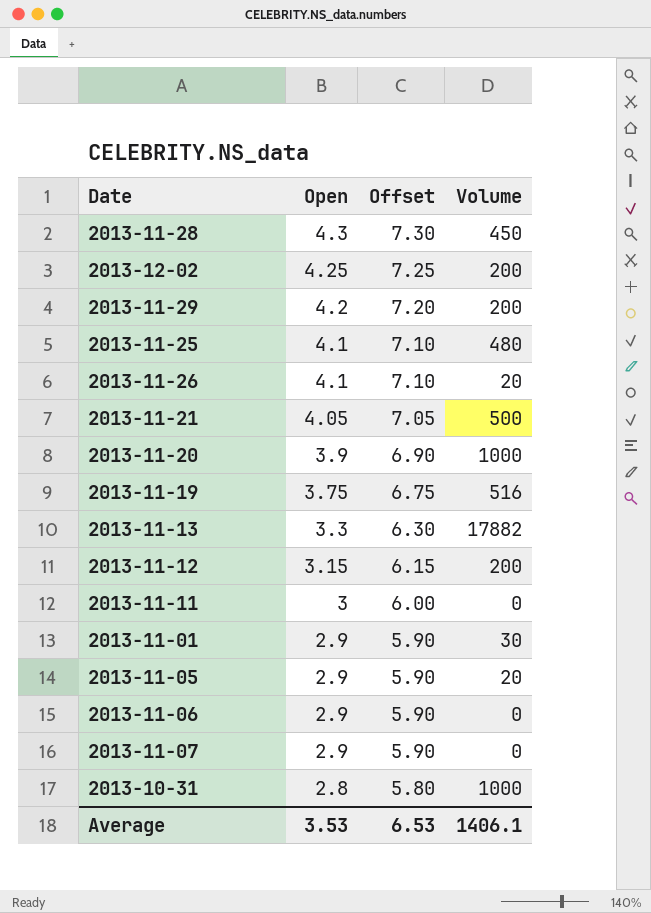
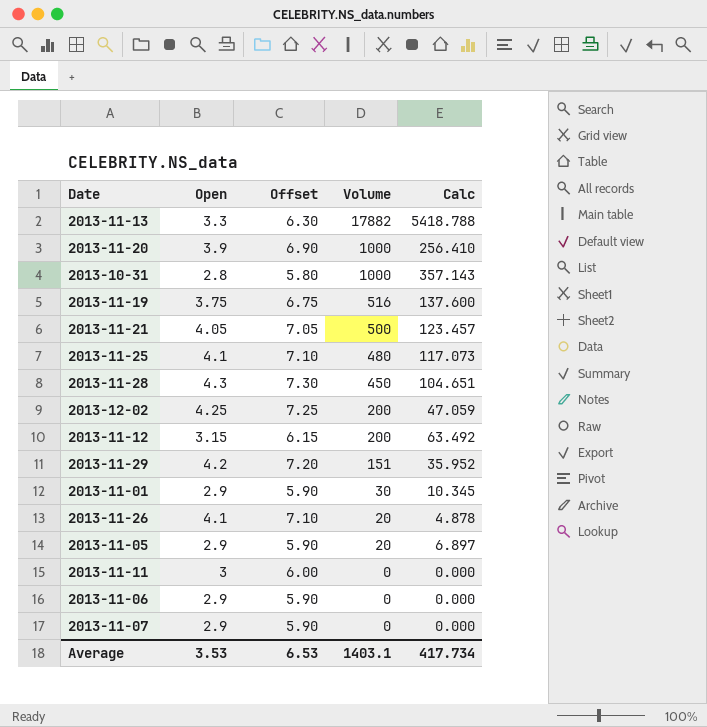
row order: Open descending -> Volume descending
column Calc | formula: none -> [Volume] / [Open]
2013-11-29 | Volume: 200 -> 151
Average | Volume: 1406.1 -> 1403.1

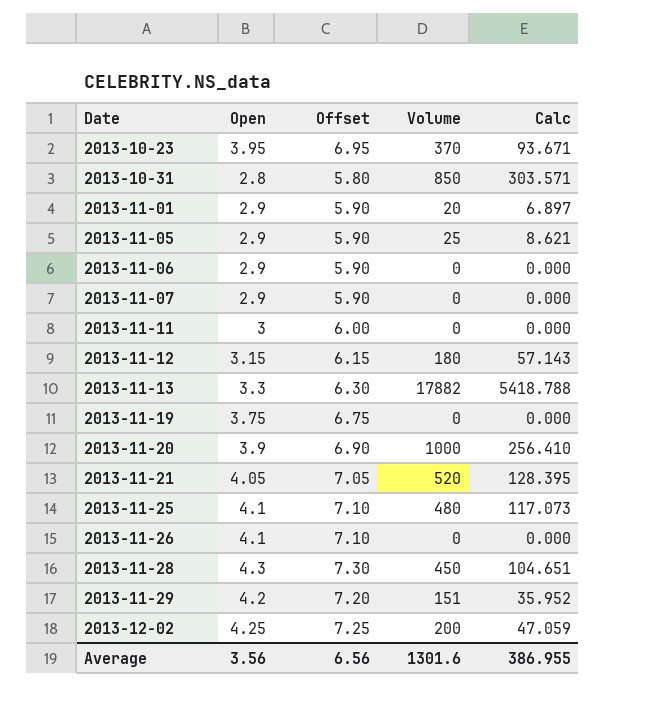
row order: Volume descending -> Date ascending
row 2013-10-23: none -> 3.95 | 6.95 | 370 | 93.671
2013-10-31 | Volume: 1000 -> 850
2013-10-31 | Calc: 357.143 -> 303.571
2013-11-01 | Volume: 30 -> 20
2013-11-01 | Calc: 10.345 -> 6.897
2013-11-05 | Volume: 20 -> 25
2013-11-05 | Calc: 6.897 -> 8.621
2013-11-12 | Volume: 200 -> 180
2013-11-12 | Calc: 63.492 -> 57.143
2013-11-19 | Volume: 516 -> 0
2013-11-19 | Calc: 137.600 -> 0.000
2013-11-21 | Volume: 500 -> 520
2013-11-21 | Calc: 123.457 -> 128.395
2013-11-26 | Volume: 20 -> 0
2013-11-26 | Calc: 4.878 -> 0.000
Average | Open: 3.53 -> 3.56
Average | Offset: 6.53 -> 6.56
Average | Volume: 1403.1 -> 1301.6
Average | Calc: 417.734 -> 386.955

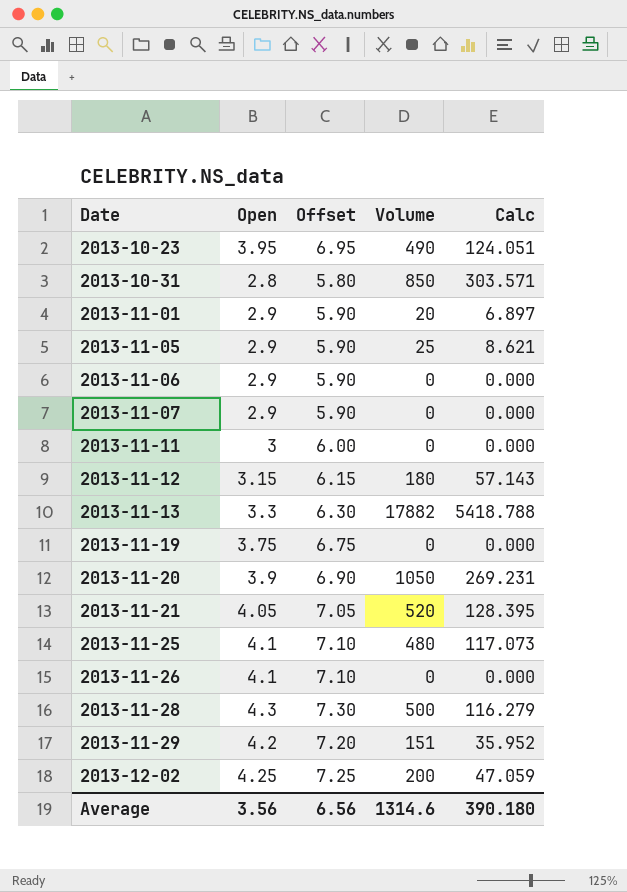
2013-10-23 | Volume: 370 -> 490
2013-10-23 | Calc: 93.671 -> 124.051
2013-11-20 | Volume: 1000 -> 1050
2013-11-20 | Calc: 256.410 -> 269.231
2013-11-28 | Volume: 450 -> 500
2013-11-28 | Calc: 104.651 -> 116.279
Average | Volume: 1301.6 -> 1314.6
Average | Calc: 386.955 -> 390.180

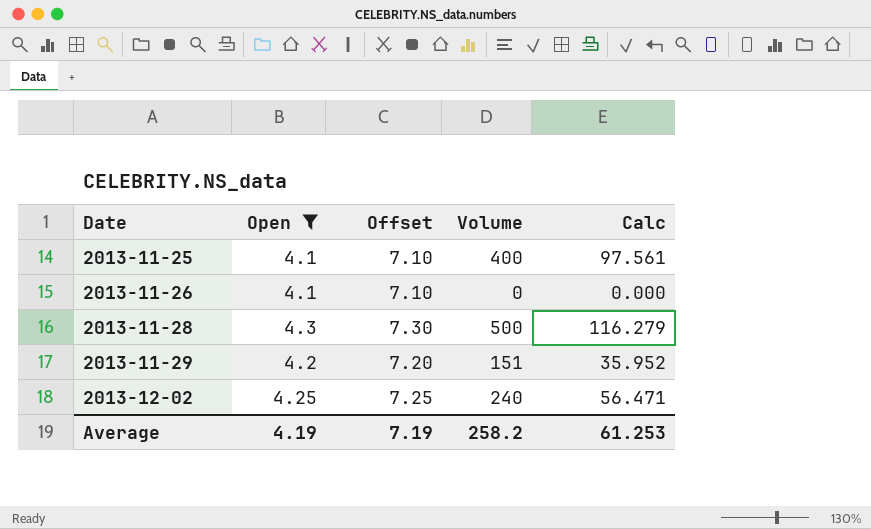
filter: none -> Open >= 4.1
2013-11-25 | Volume: 480 -> 400
2013-11-25 | Calc: 117.073 -> 97.561
2013-12-02 | Volume: 200 -> 240
2013-12-02 | Calc: 47.059 -> 56.471
Average | Open: 3.56 -> 4.19
Average | Offset: 6.56 -> 7.19
Average | Volume: 1314.6 -> 258.2
Average | Calc: 390.180 -> 61.253

